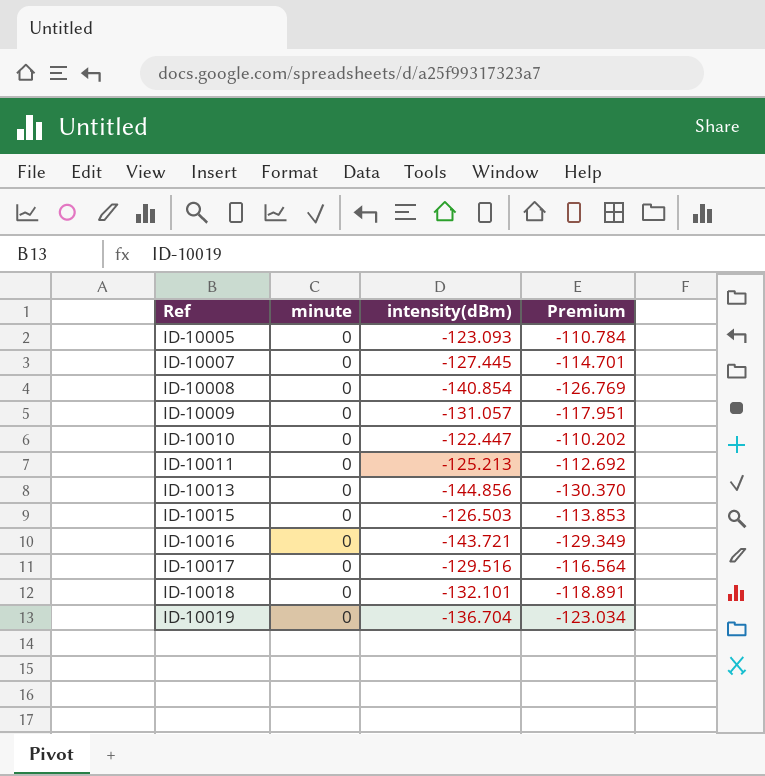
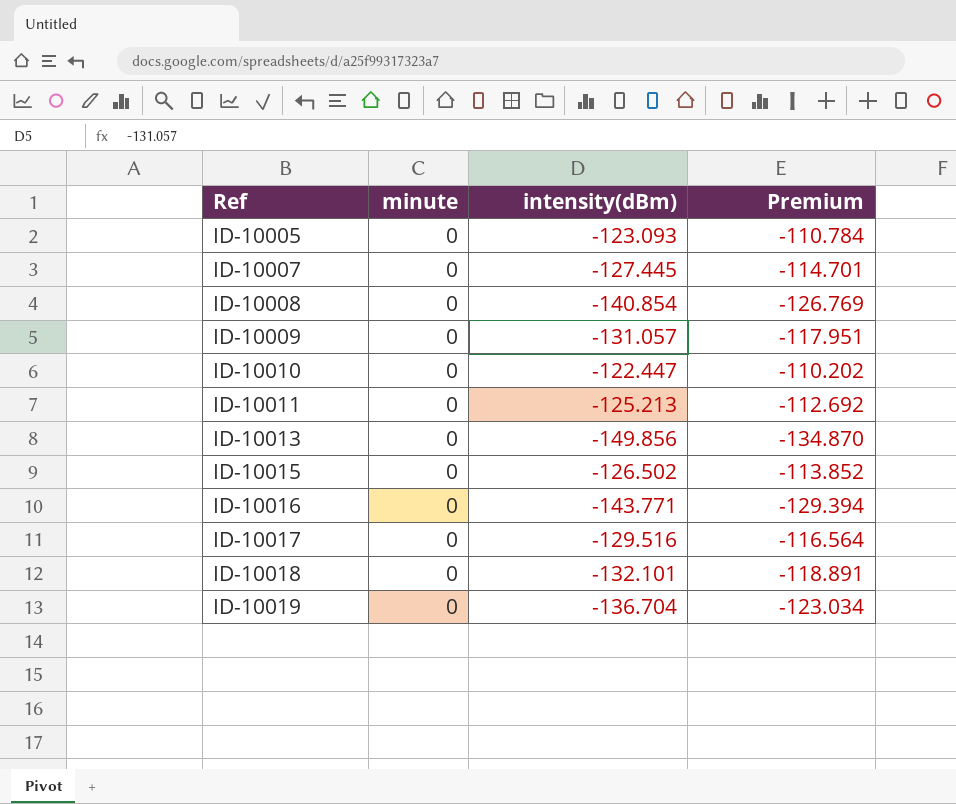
ID-10013 | intensity(dBm): -144.856 -> -149.856
ID-10013 | Premium: -130.370 -> -134.870
ID-10015 | intensity(dBm): -126.503 -> -126.502
ID-10015 | Premium: -113.853 -> -113.852
ID-10016 | intensity(dBm): -143.721 -> -143.771
ID-10016 | Premium: -129.349 -> -129.394

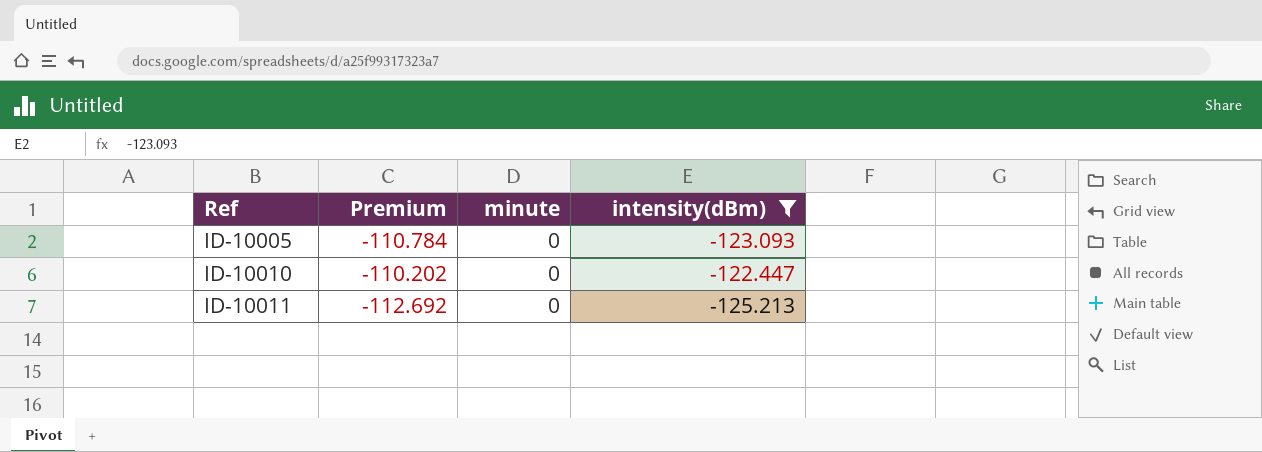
filter: none -> intensity(dBm) >= -125.213
column Premium | position: 4 -> 2

